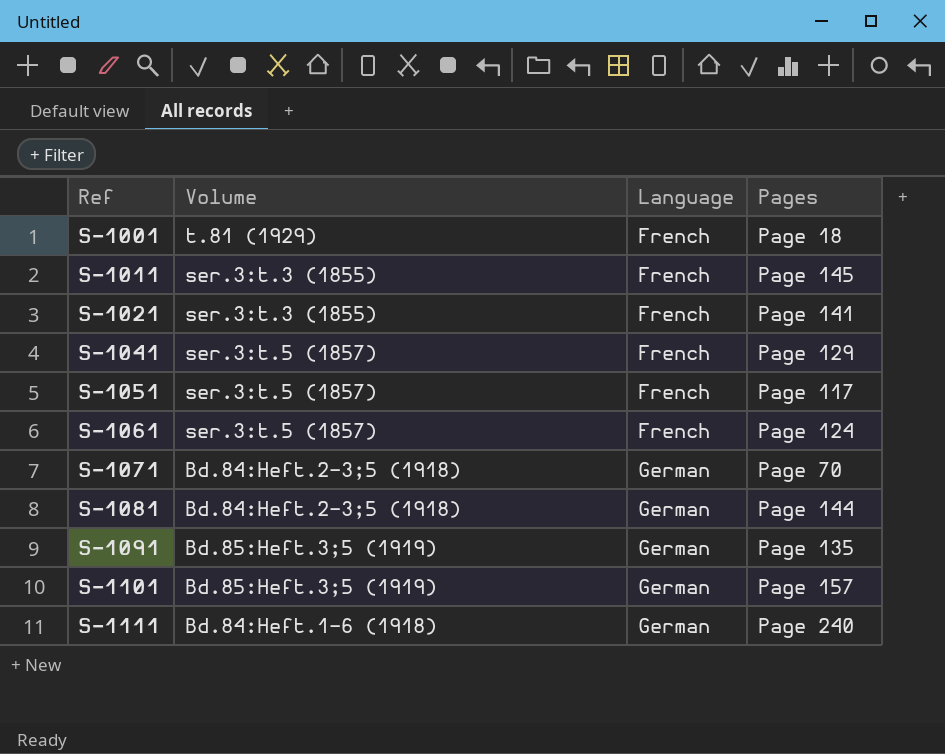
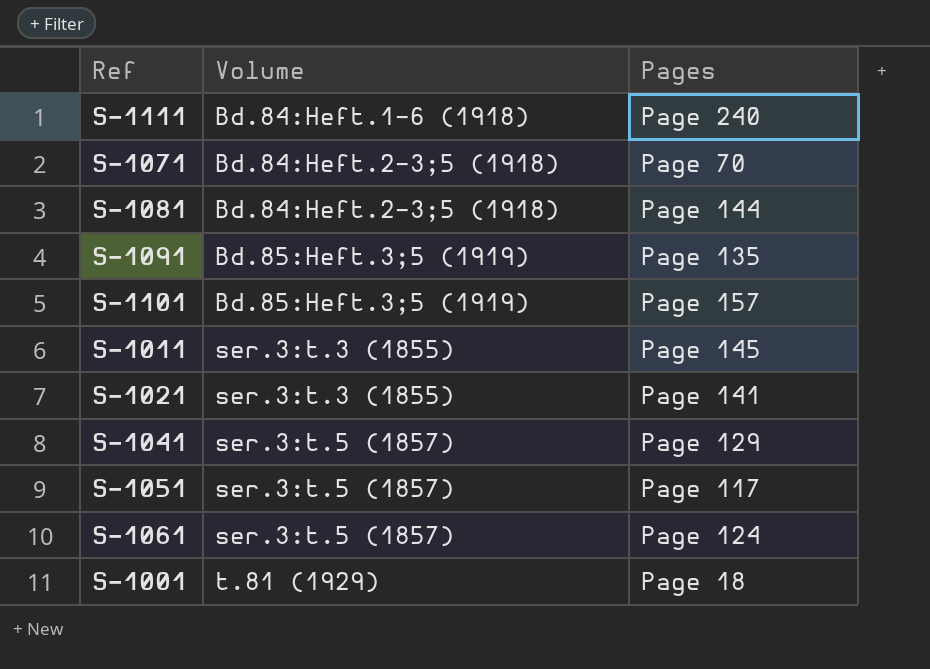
row order: Ref ascending -> Volume ascending
column Language | position: 3 -> none

